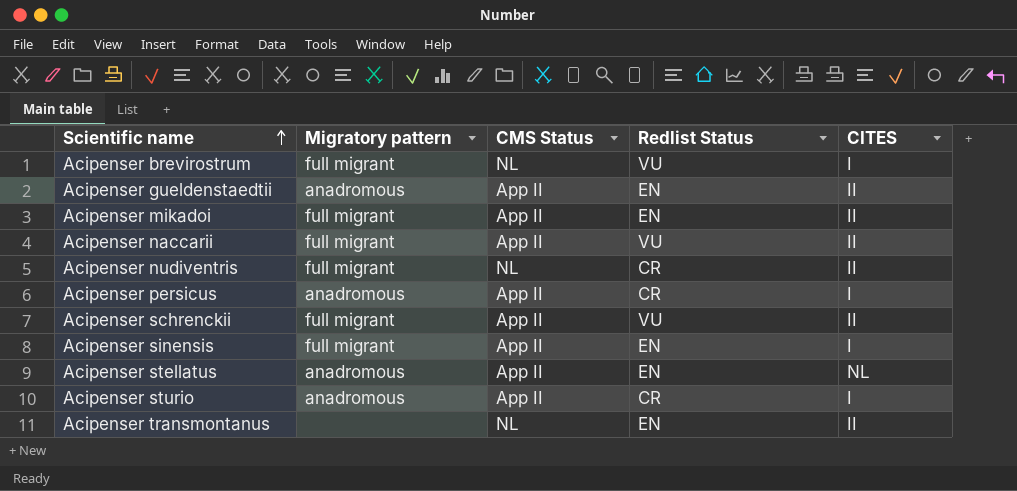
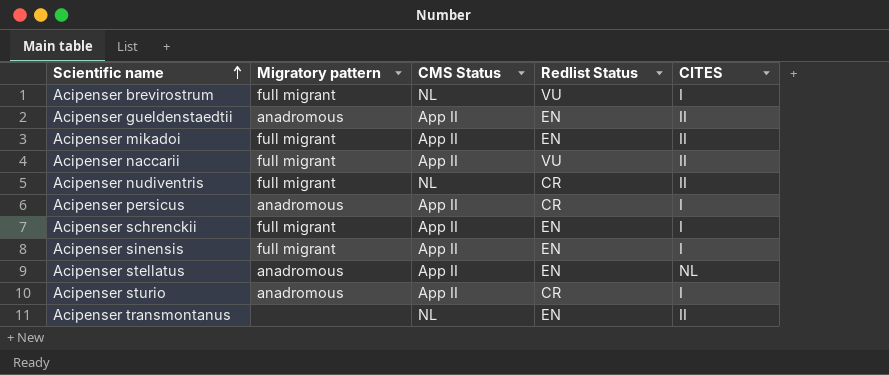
Acipenser schrenckii | Redlist Status: VU -> EN
Acipenser schrenckii | CITES: II -> I

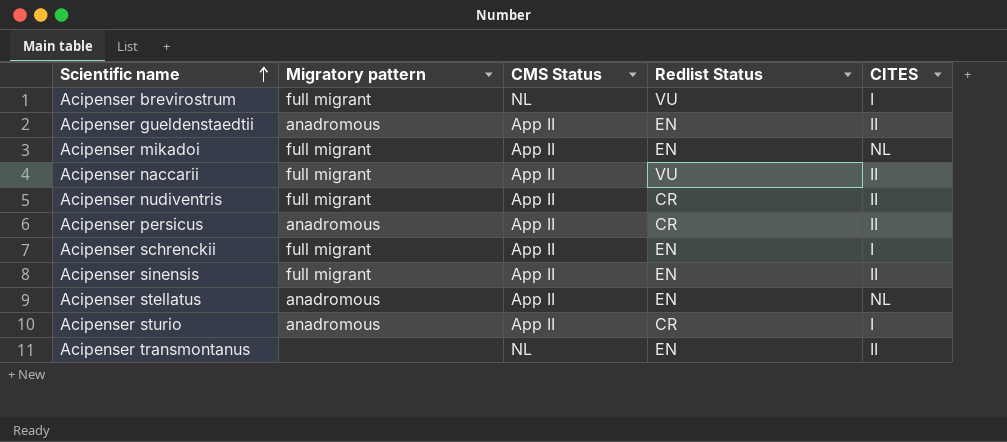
Acipenser mikadoi | CITES: II -> NL
Acipenser nudiventris | CMS Status: NL -> App II
Acipenser persicus | CITES: I -> II
Acipenser sinensis | CITES: I -> II

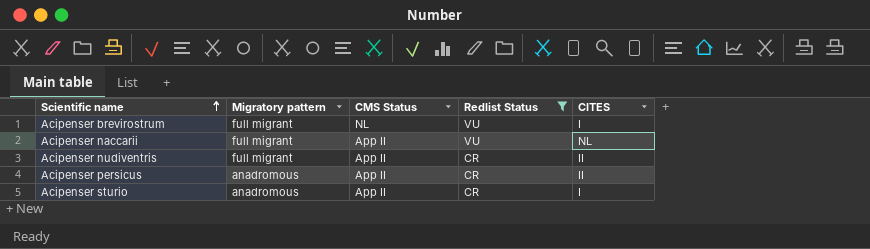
filter: none -> Redlist Status != EN
Acipenser naccarii | CITES: II -> NL

